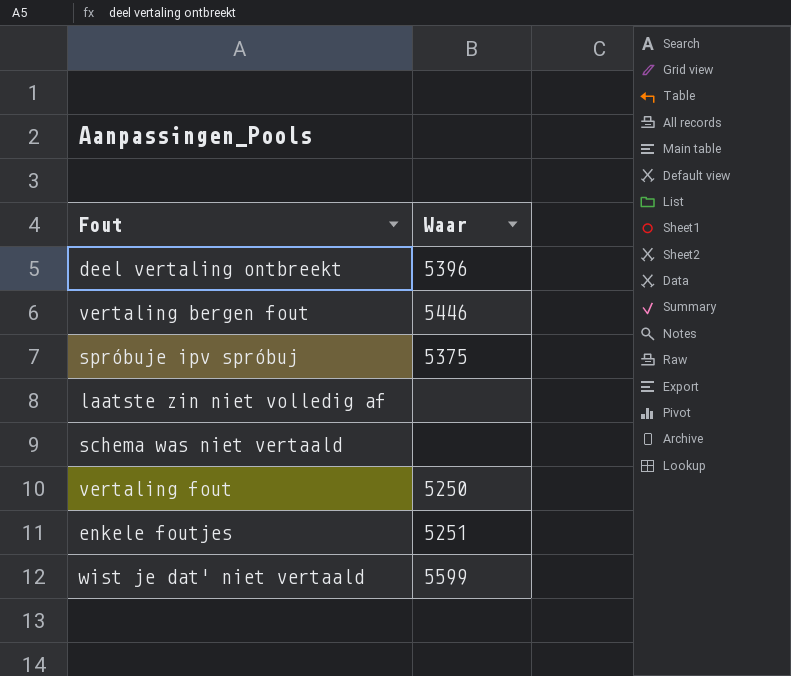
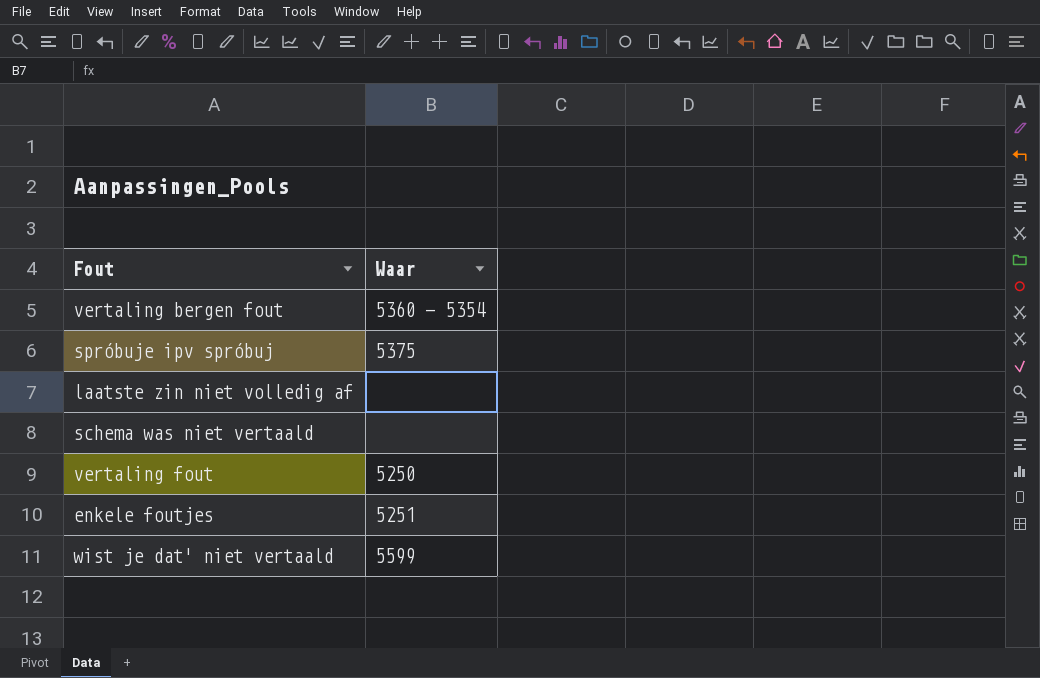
row deel vertaling ontbreekt: 5396 -> none
vertaling bergen fout | Waar: 5446 -> 5360 - 5354

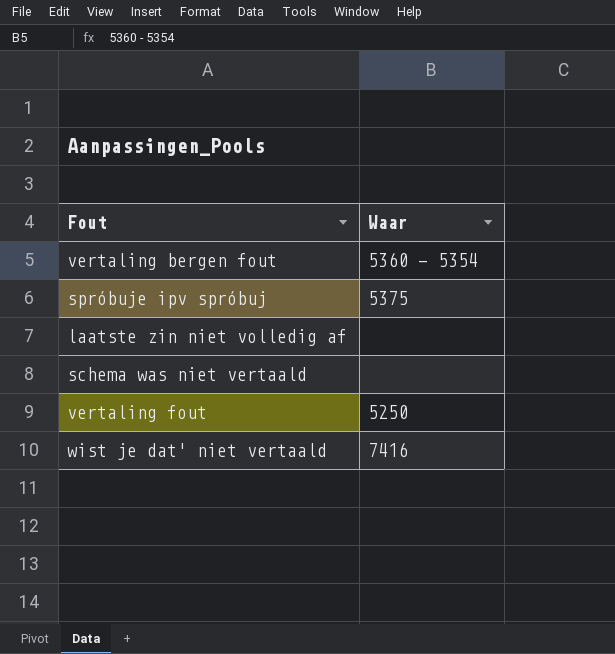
row enkele foutjes: 5251 -> none
wist je dat' niet vertaald | Waar: 5599 -> 7416

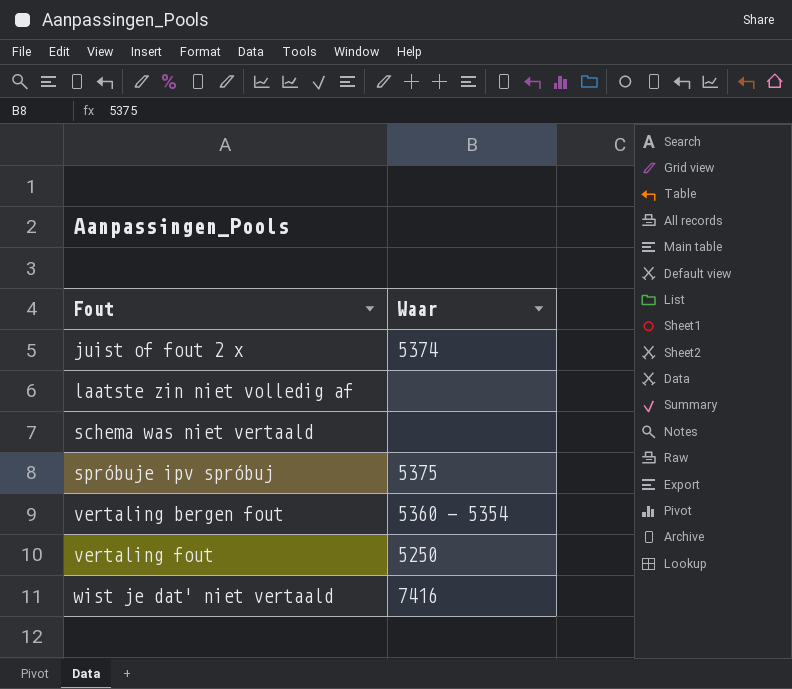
row order: none -> Fout ascending
row juist of fout 2 x: none -> 5374

